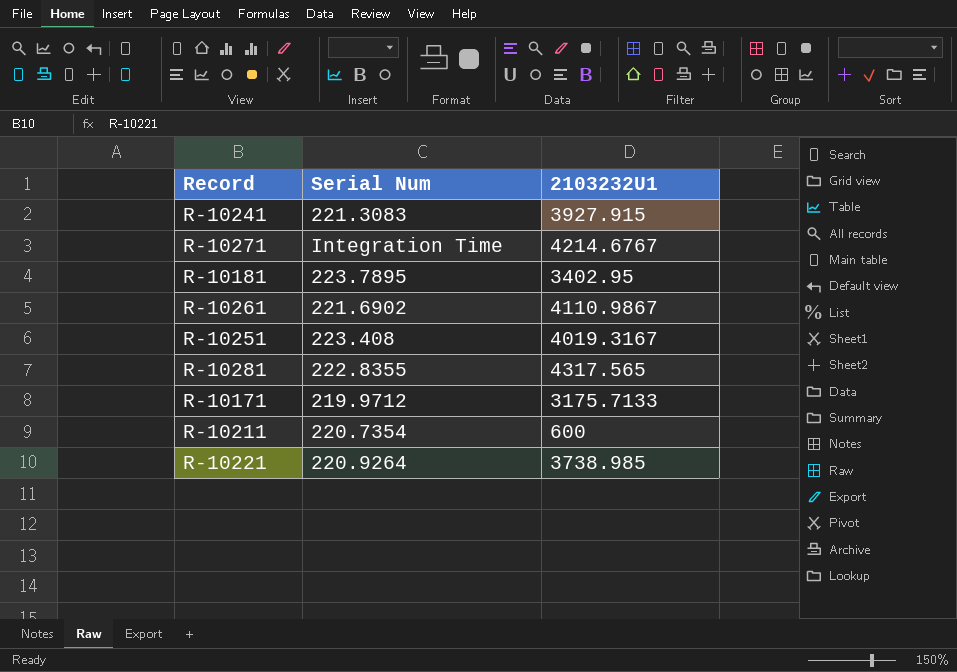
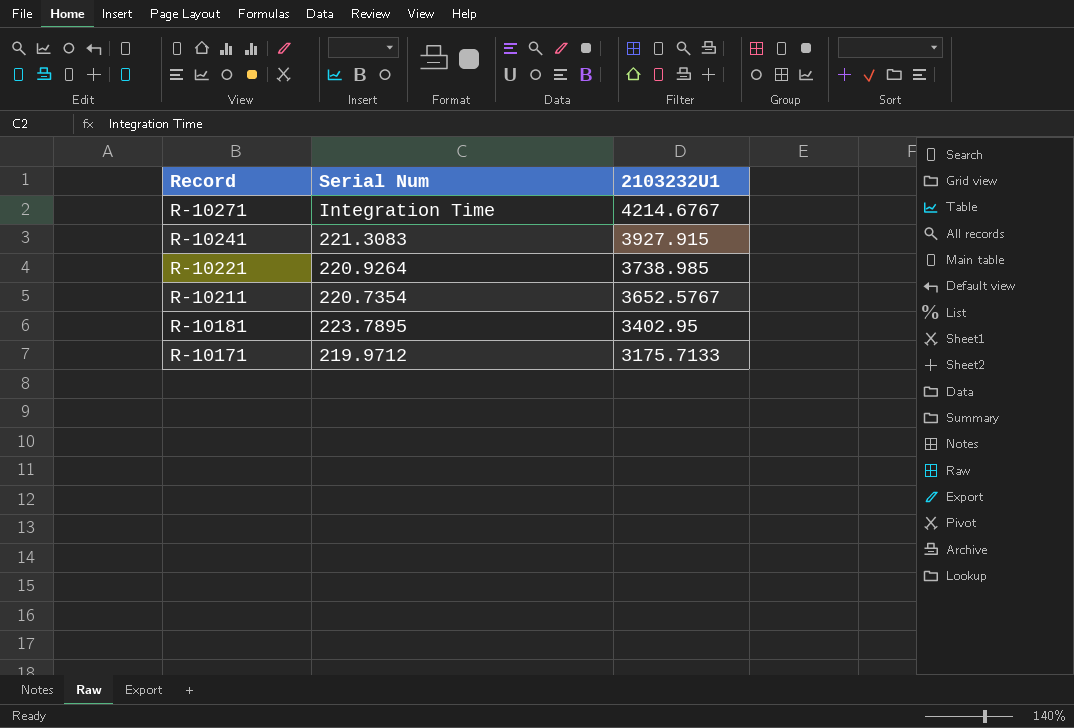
row order: none -> Record descending
row R-10261: 221.6902 | 4110.9867 -> none
row R-10251: 223.408 | 4019.3167 -> none
row R-10281: 222.8355 | 4317.565 -> none
R-10211 | 2103232U1: 600 -> 3652.5767

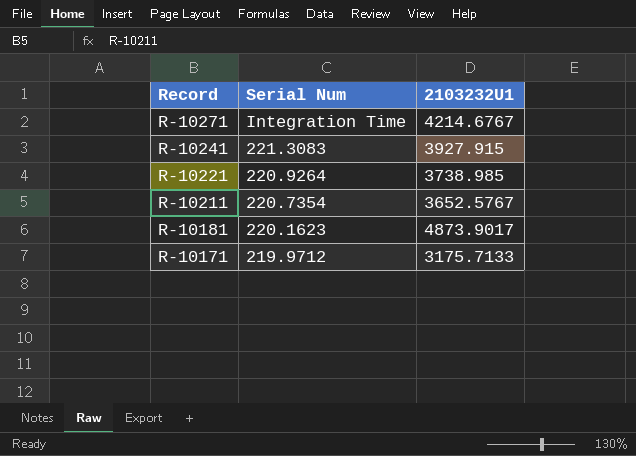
R-10181 | Serial Num: 223.7895 -> 220.1623
R-10181 | 2103232U1: 3402.95 -> 4873.9017

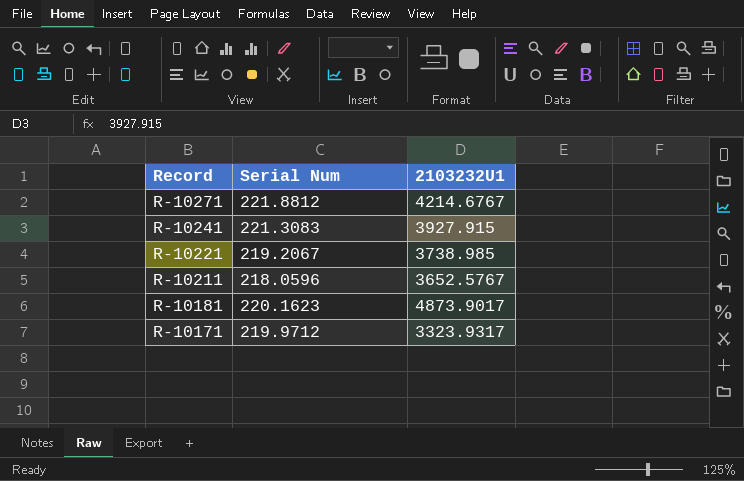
R-10271 | Serial Num: Integration Time -> 221.8812
R-10221 | Serial Num: 220.9264 -> 219.2067
R-10211 | Serial Num: 220.7354 -> 218.0596
R-10171 | 2103232U1: 3175.7133 -> 3323.9317

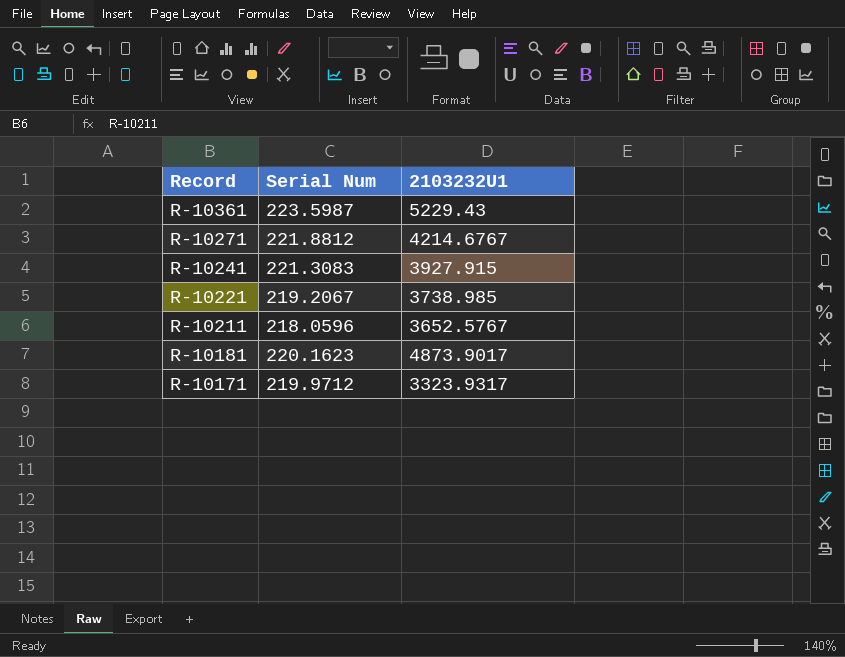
row R-10361: none -> 223.5987 | 5229.43

